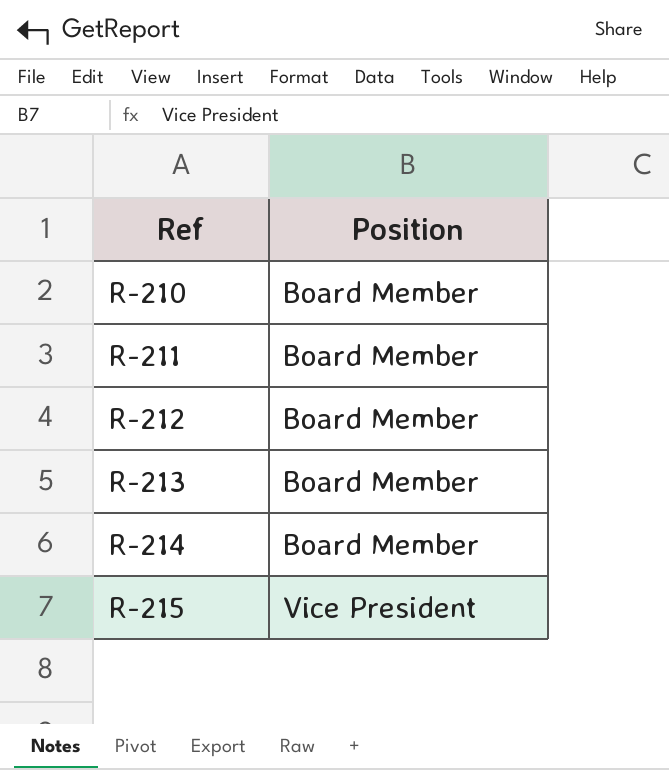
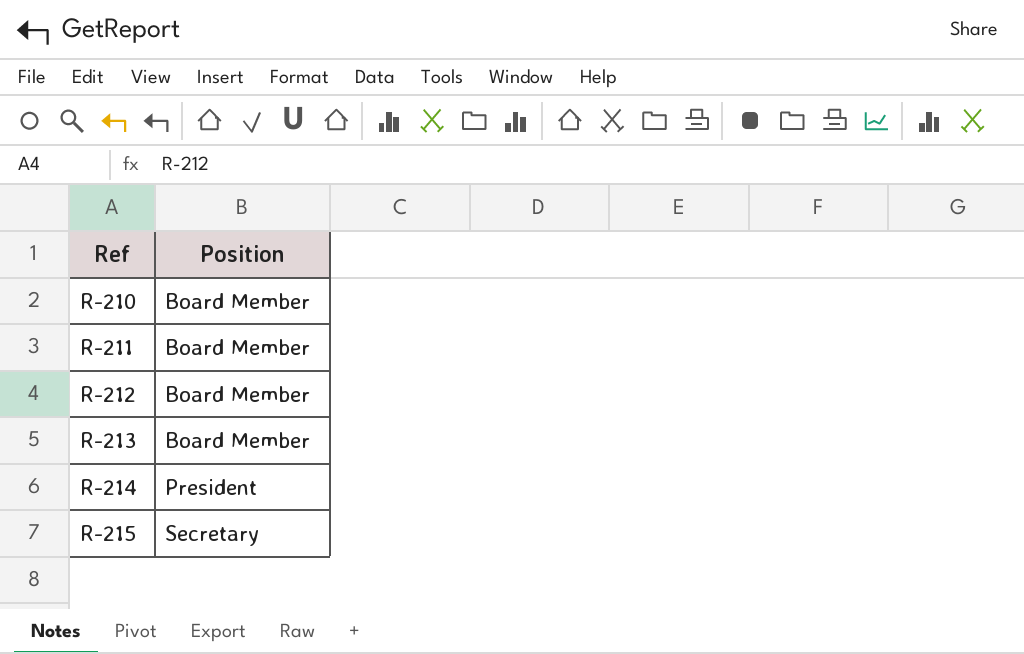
R-214 | Position: Board Member -> President
R-215 | Position: Vice President -> Secretary

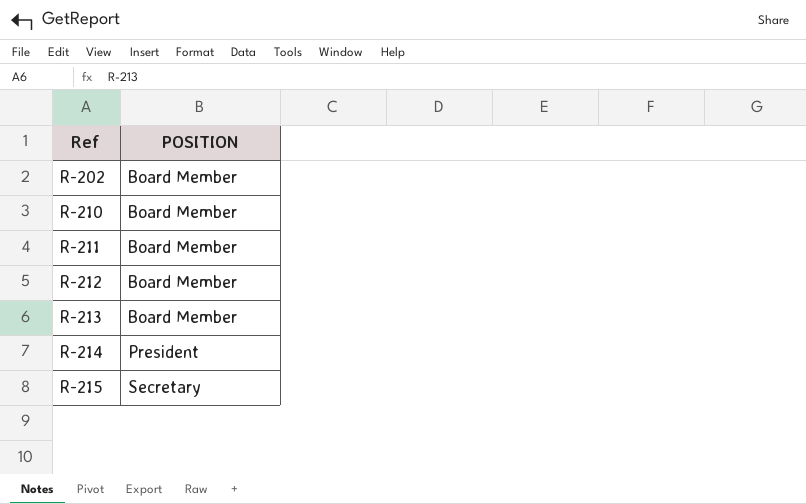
column name: Position -> POSITION
row R-202: none -> Board Member

